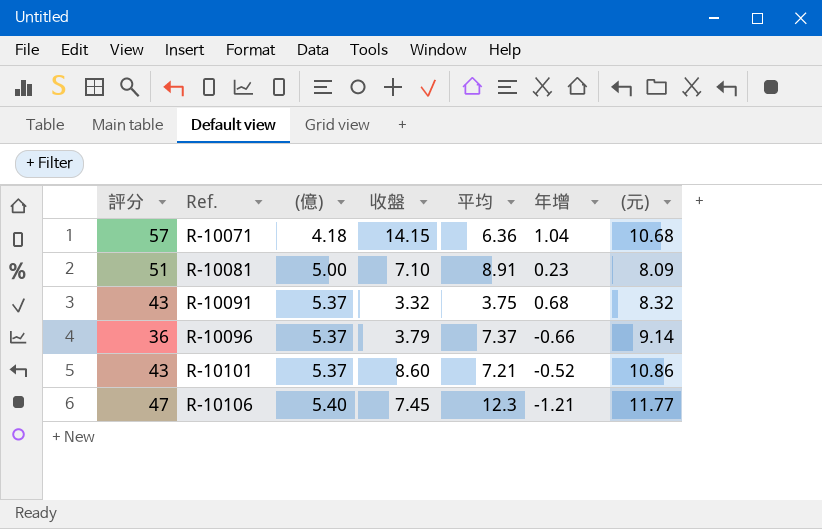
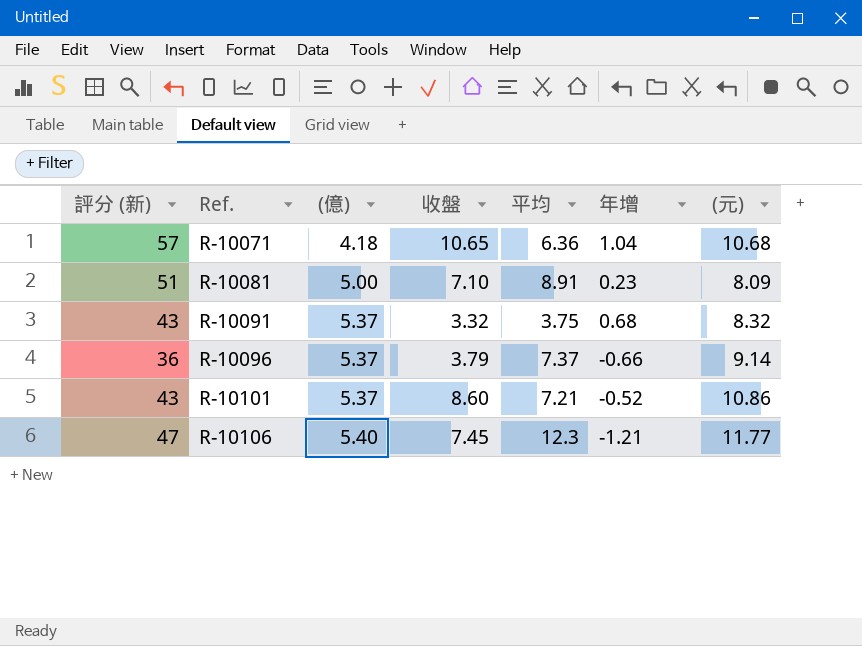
column name: 評分 -> 評分 (新)
R-10071 | 收盤: 14.15 -> 10.65

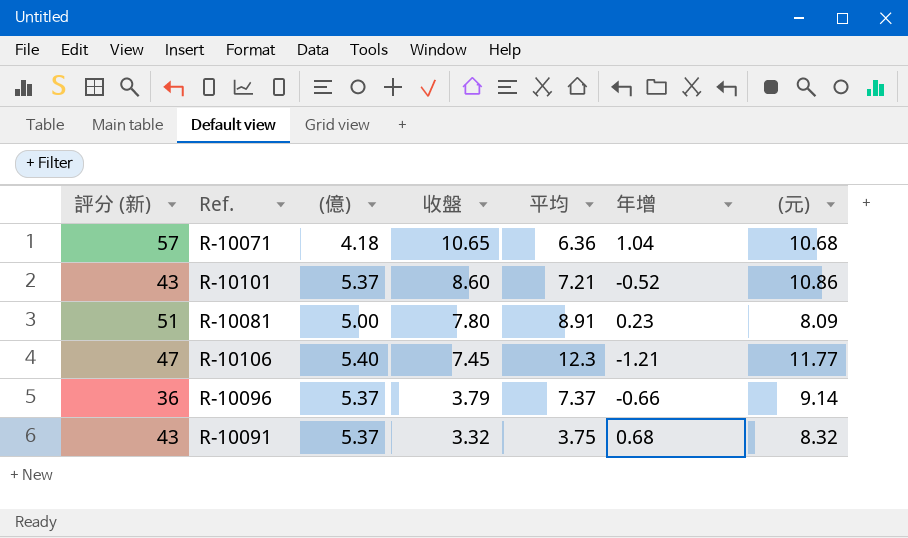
row order: Ref. ascending -> 收盤 descending
R-10081 | 收盤: 7.10 -> 7.80

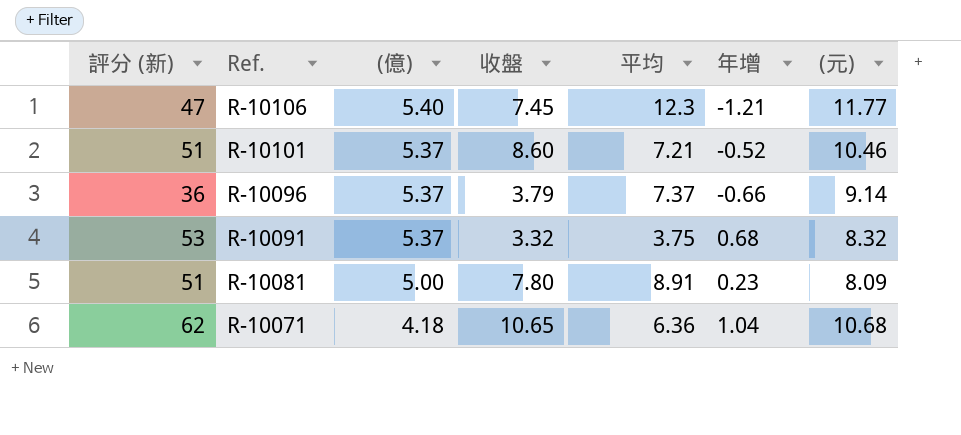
row order: 收盤 descending -> Ref. descending
R-10101 | 評分 (新): 43 -> 51
R-10101 | (元): 10.86 -> 10.46
R-10091 | 評分 (新): 43 -> 53
R-10071 | 評分 (新): 57 -> 62

